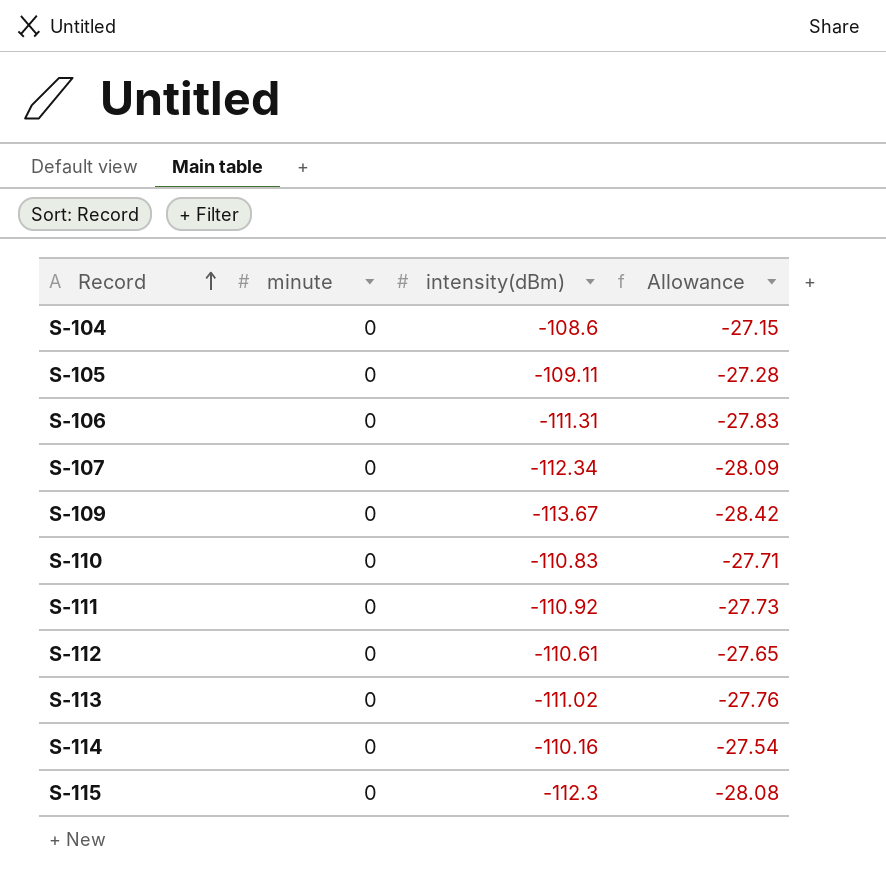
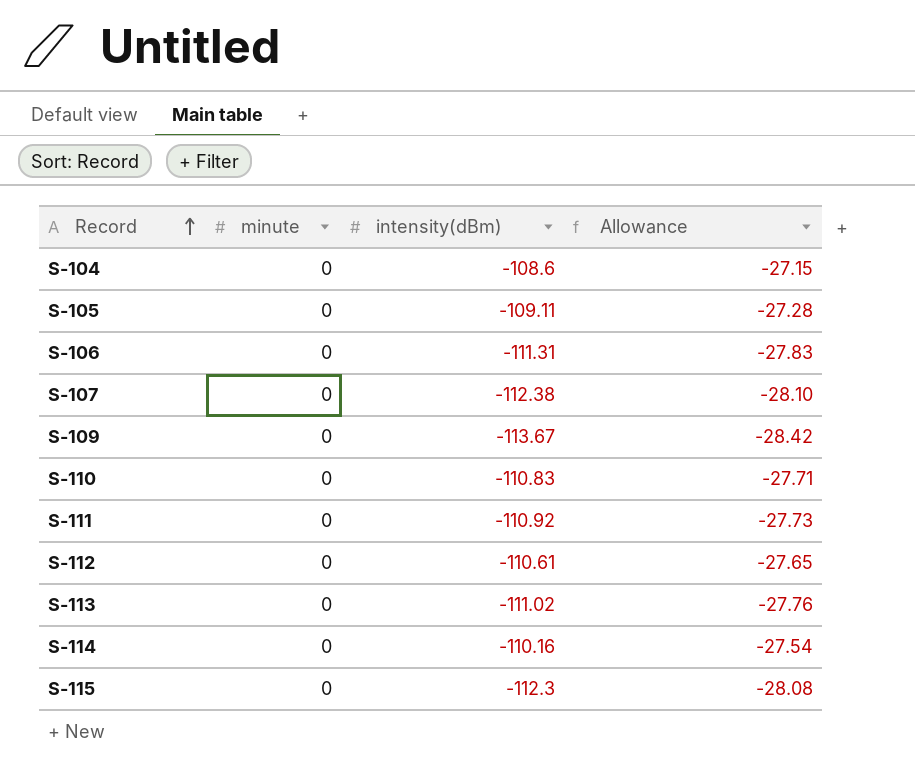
S-107 | intensity(dBm): -112.34 -> -112.38
S-107 | Allowance: -28.09 -> -28.10

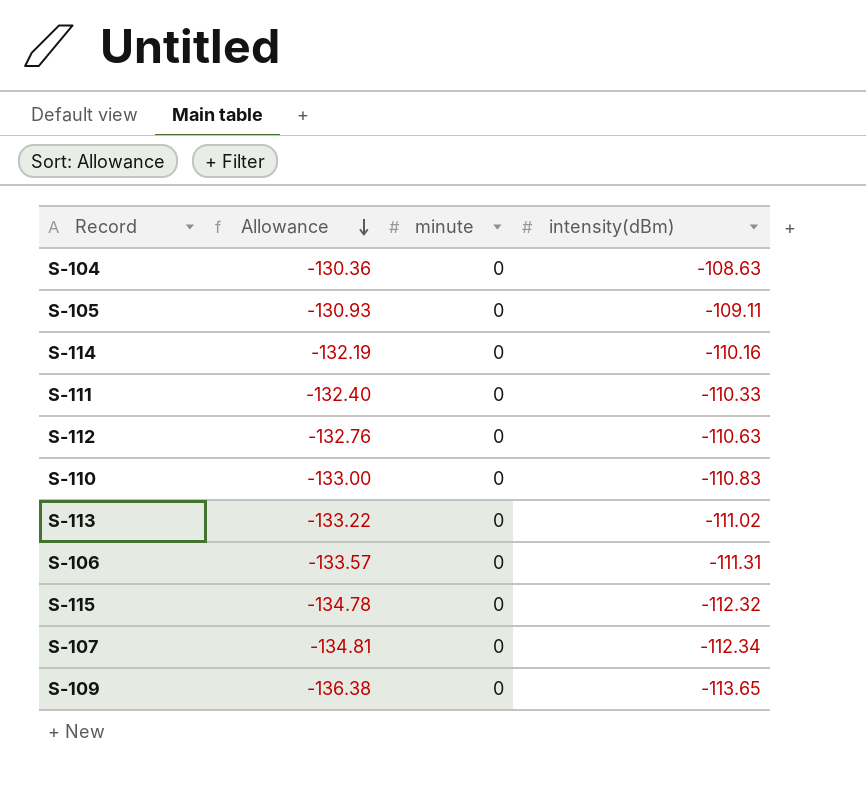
row order: Record ascending -> Allowance descending
column Allowance | formula: [intensity(dBm)] * 0.25 -> [intensity(dBm)] * 1.2
column Allowance | position: 4 -> 2
S-104 | intensity(dBm): -108.6 -> -108.63
S-111 | intensity(dBm): -110.92 -> -110.33
S-112 | intensity(dBm): -110.61 -> -110.63
S-115 | intensity(dBm): -112.3 -> -112.32
S-107 | intensity(dBm): -112.38 -> -112.34
S-109 | intensity(dBm): -113.67 -> -113.65

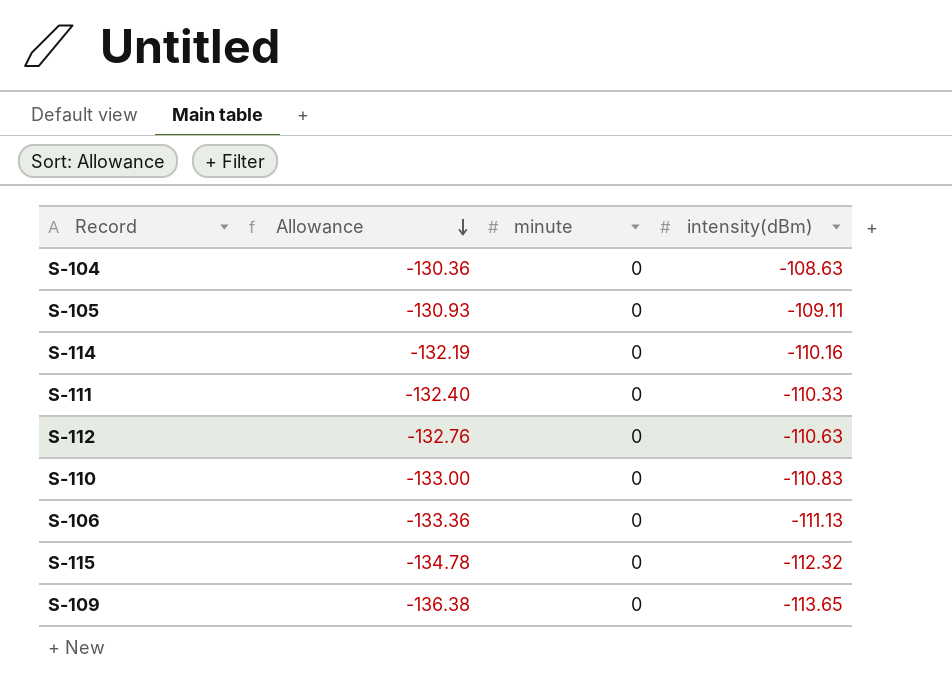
row S-113: -133.22 | 0 | -111.02 -> none
row S-107: -134.81 | 0 | -112.34 -> none
S-106 | Allowance: -133.57 -> -133.36
S-106 | intensity(dBm): -111.31 -> -111.13

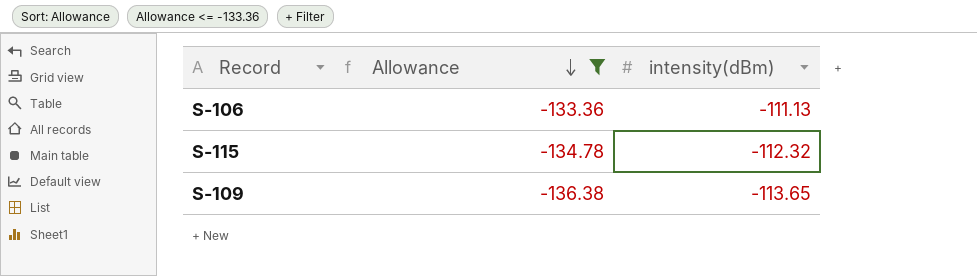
filter: none -> Allowance <= -133.36
column minute | position: 3 -> none

